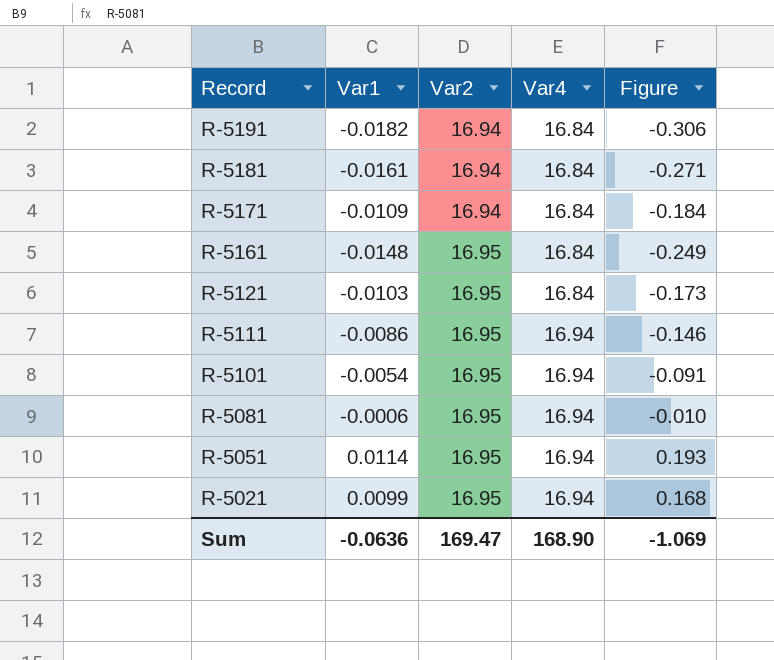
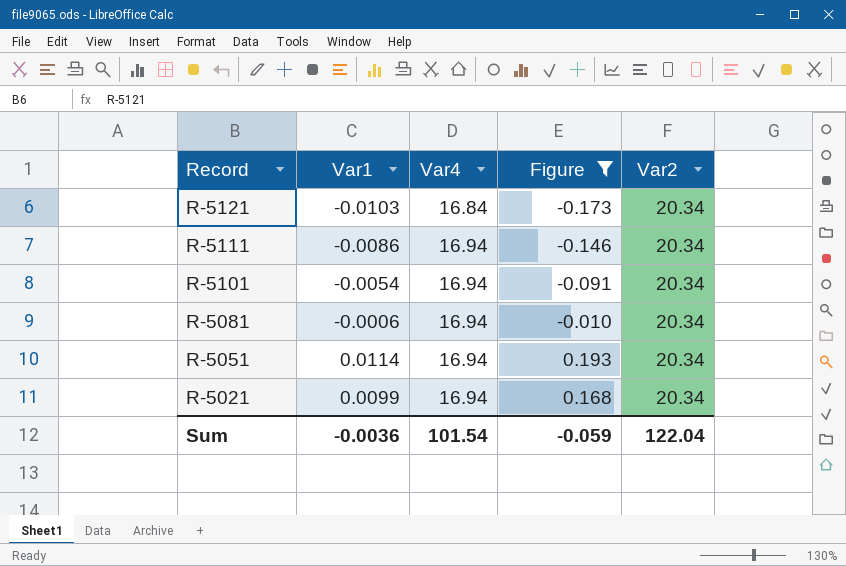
filter: none -> Figure >= -0.173
column Var2 | position: 3 -> 5
R-5121 | Var2: 16.95 -> 20.34
R-5111 | Var2: 16.95 -> 20.34
R-5101 | Var2: 16.95 -> 20.34
R-5081 | Var2: 16.95 -> 20.34
R-5051 | Var2: 16.95 -> 20.34
R-5021 | Var2: 16.95 -> 20.34
Sum | Var1: -0.0636 -> -0.0036
Sum | Var4: 168.90 -> 101.54
Sum | Figure: -1.069 -> -0.059
Sum | Var2: 169.47 -> 122.04

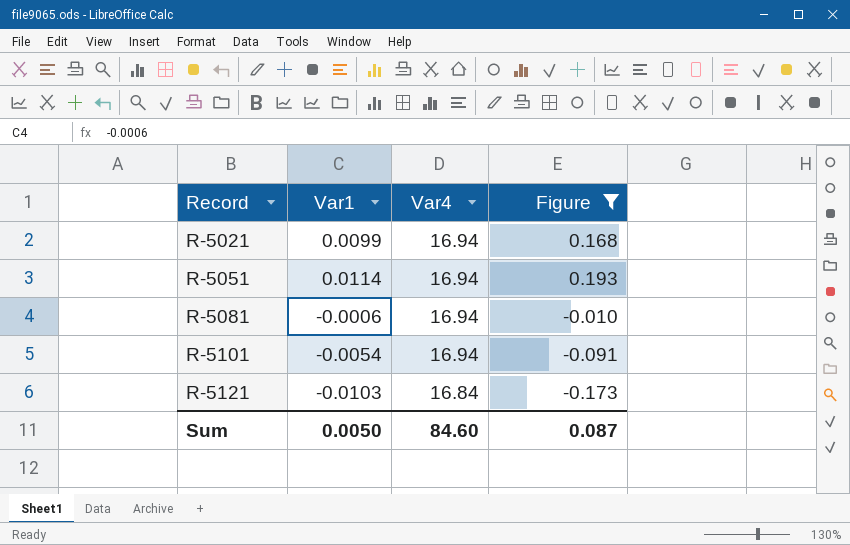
row order: Record descending -> Record ascending
column Var2 | position: 5 -> none
row R-5111: -0.0086 | 16.94 | -0.146 | 20.34 -> none
Sum | Var1: -0.0036 -> 0.0050
Sum | Var4: 101.54 -> 84.60
Sum | Figure: -0.059 -> 0.087

